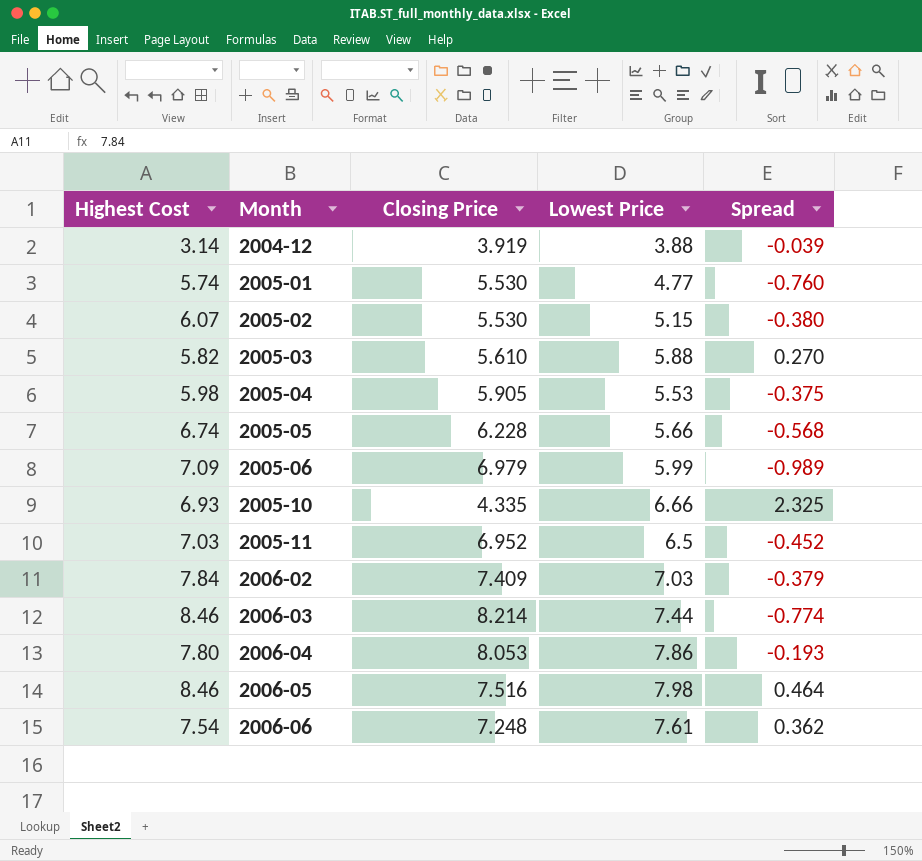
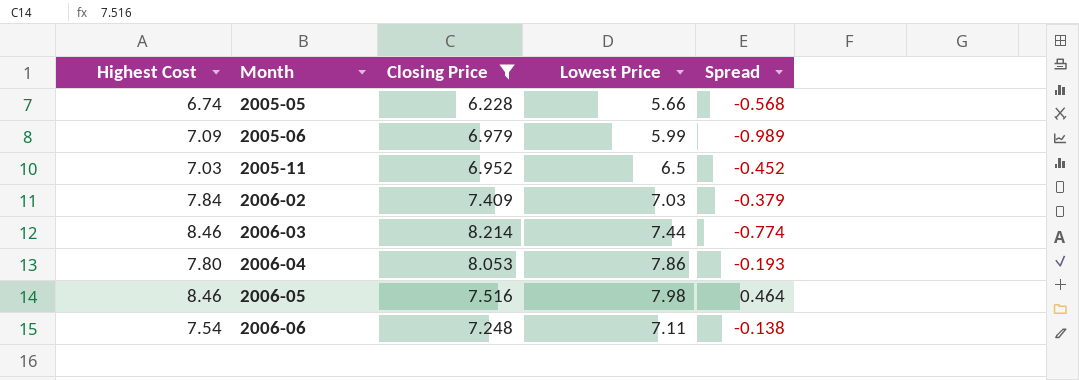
filter: none -> Closing Price >= 6.228
2006-06 | Lowest Price: 7.61 -> 7.11
2006-06 | Spread: 0.362 -> -0.138

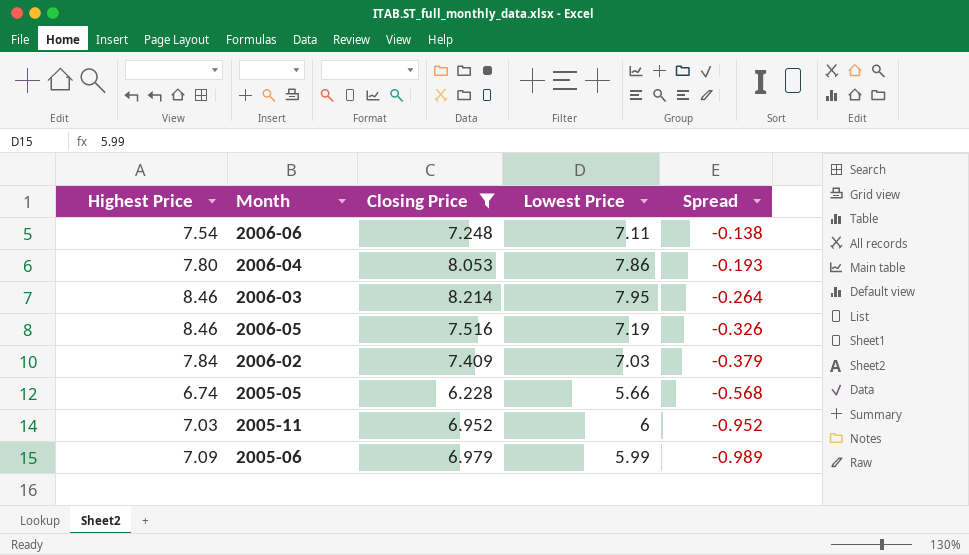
row order: Month ascending -> Spread descending
column name: Highest Cost -> Highest Price
2006-03 | Lowest Price: 7.44 -> 7.95
2006-03 | Spread: -0.774 -> -0.264
2006-05 | Lowest Price: 7.98 -> 7.19
2006-05 | Spread: 0.464 -> -0.326
2005-11 | Lowest Price: 6.5 -> 6
2005-11 | Spread: -0.452 -> -0.952

